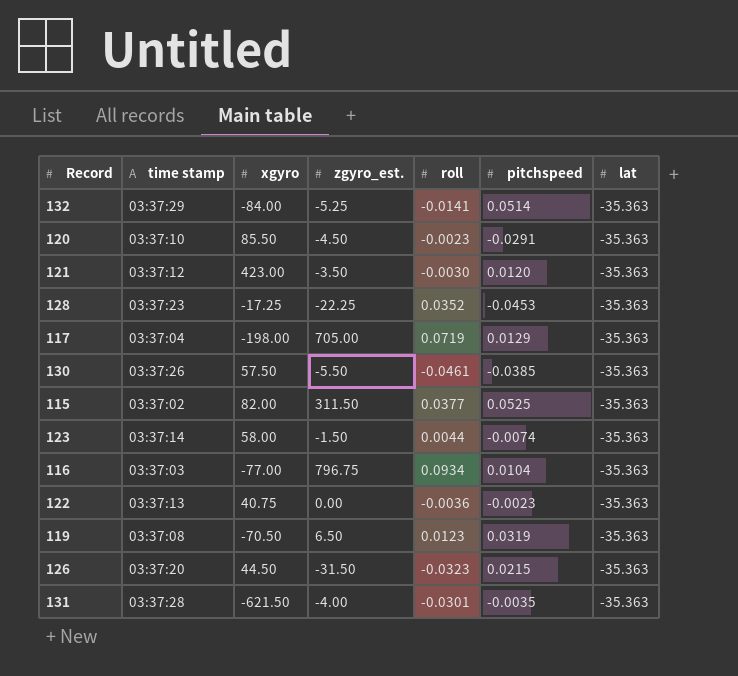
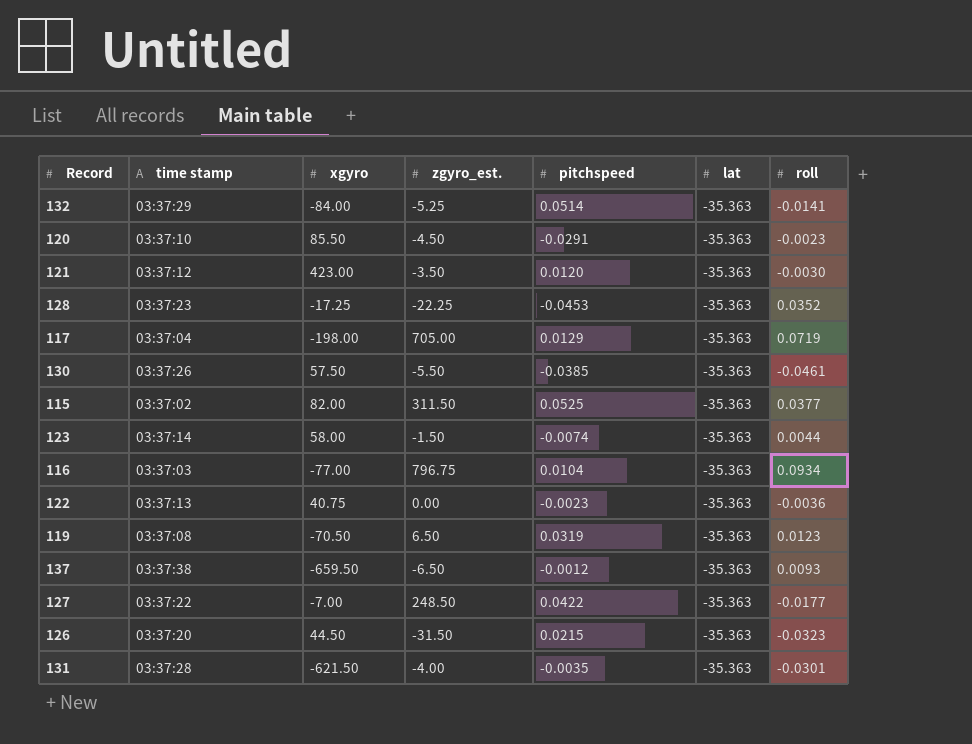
column roll | position: 5 -> 7
row 137: none -> 03:37:38 | -659.50 | -6.50 | -0.0012 | -35.363 | 0.0093
row 127: none -> 03:37:22 | -7.00 | 248.50 | 0.0422 | -35.363 | -0.0177

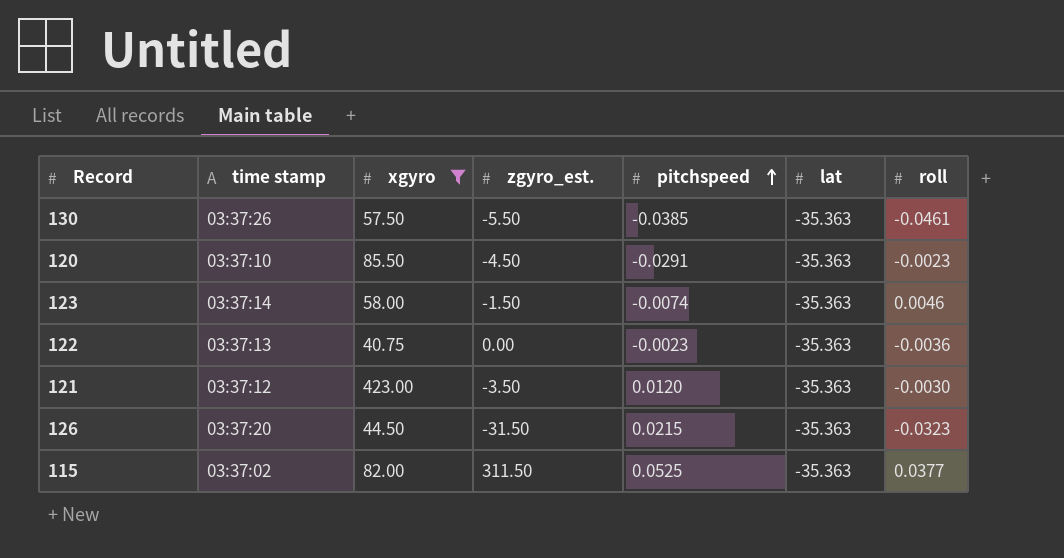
filter: none -> xgyro >= 40.75
row order: none -> pitchspeed ascending
123 | roll: 0.0044 -> 0.0046

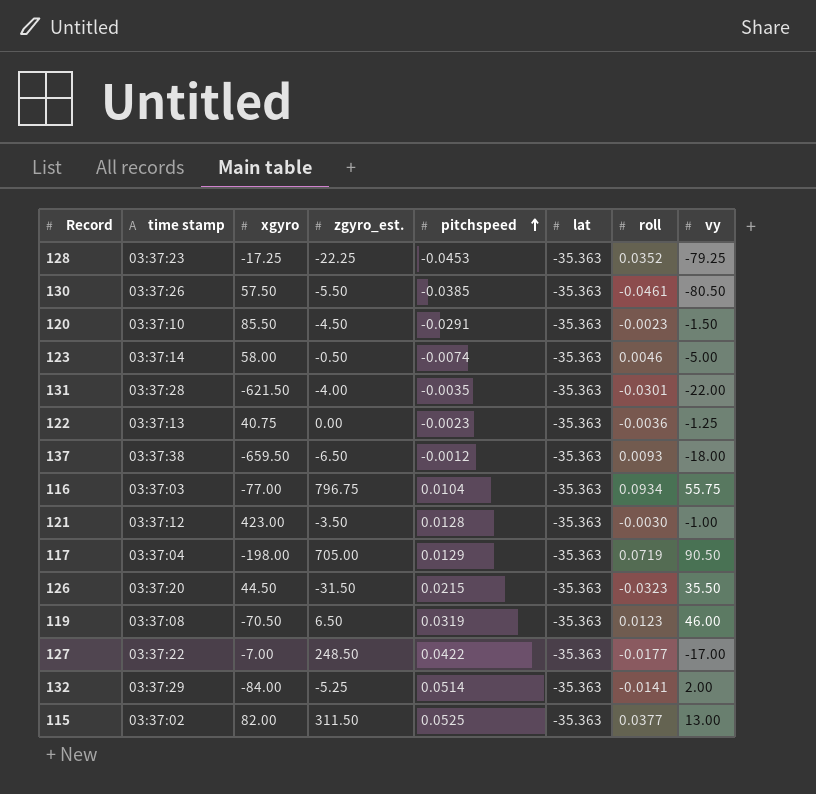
filter: xgyro >= 40.75 -> none
column vy | position: none -> 8
123 | zgyro_est.: -1.50 -> -0.50
121 | pitchspeed: 0.0120 -> 0.0128

